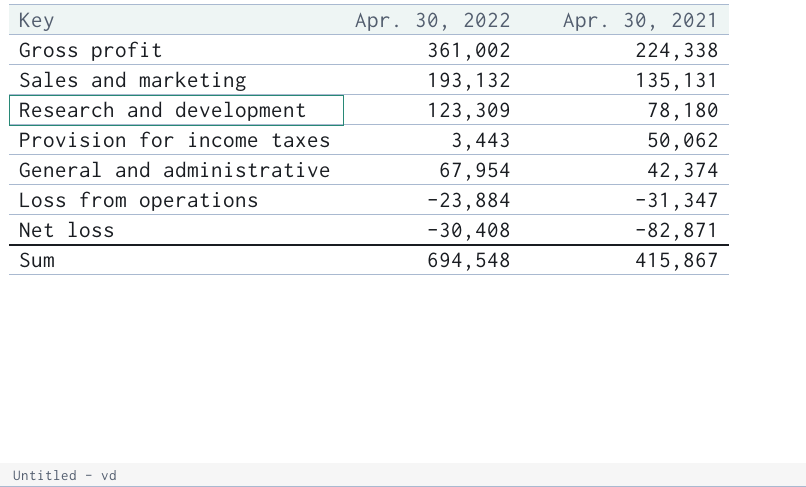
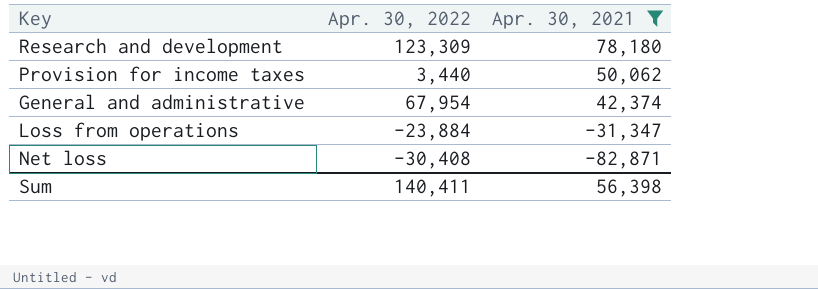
filter: none -> Apr. 30, 2021 <= 78,180
Provision for income taxes | Apr. 30, 2022: 3,443 -> 3,440
Sum | Apr. 30, 2022: 694,548 -> 140,411
Sum | Apr. 30, 2021: 415,867 -> 56,398

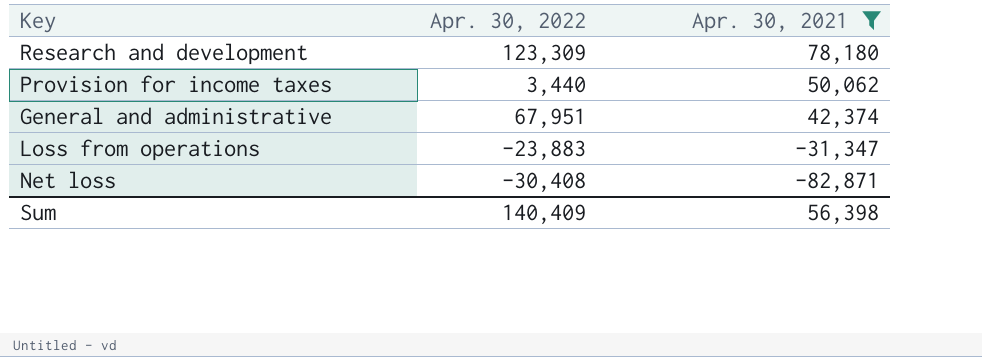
General and administrative | Apr. 30, 2022: 67,954 -> 67,951
Loss from operations | Apr. 30, 2022: -23,884 -> -23,883
Sum | Apr. 30, 2022: 140,411 -> 140,409

